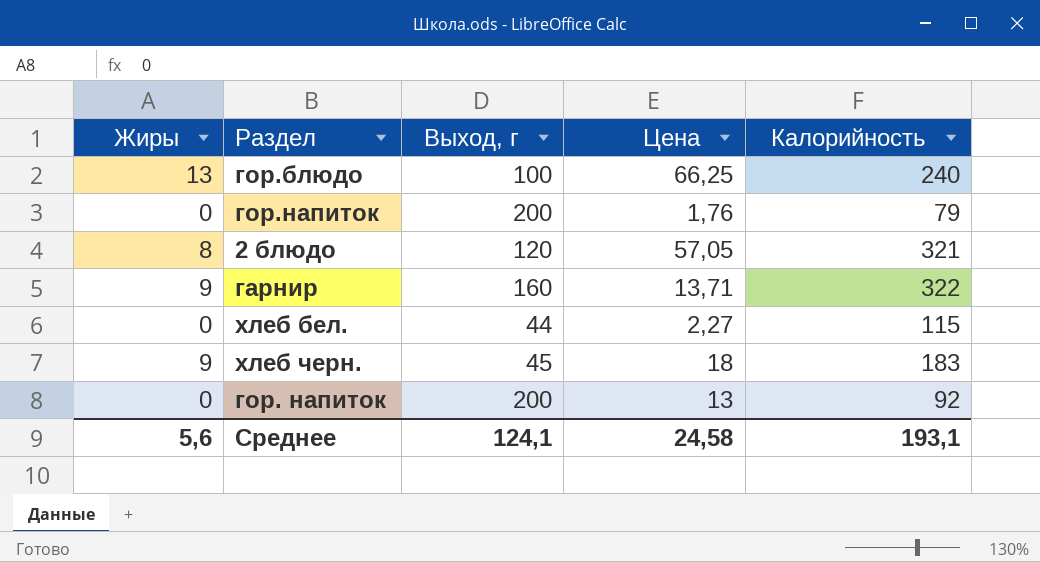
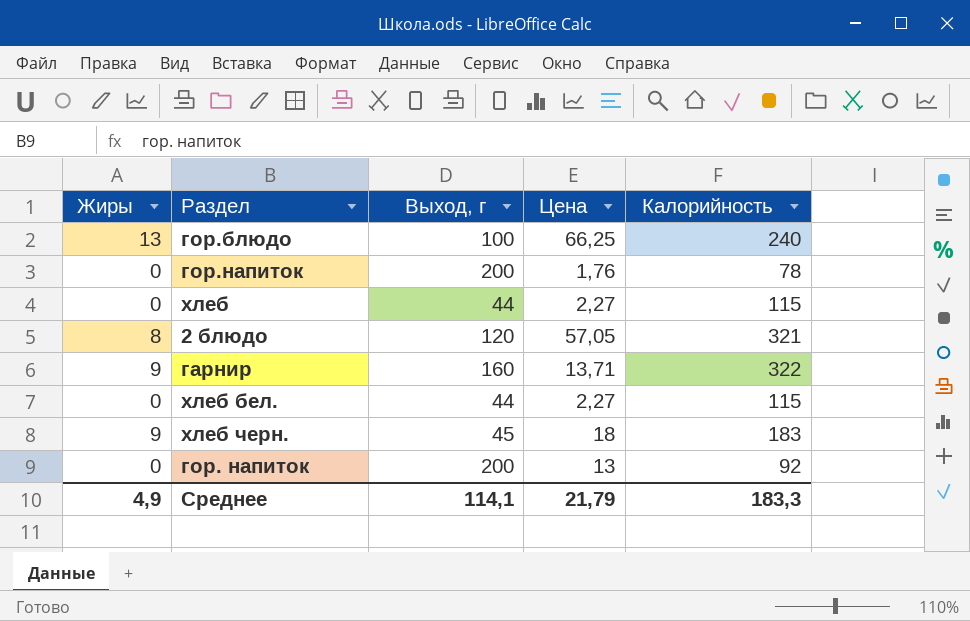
гор.напиток | Калорийность: 79 -> 78
row хлеб: none -> 0 | 44 | 2,27 | 115
Среднее | Жиры: 5,6 -> 4,9
Среднее | Выход, г: 124,1 -> 114,1
Среднее | Цена: 24,58 -> 21,79
Среднее | Калорийность: 193,1 -> 183,3

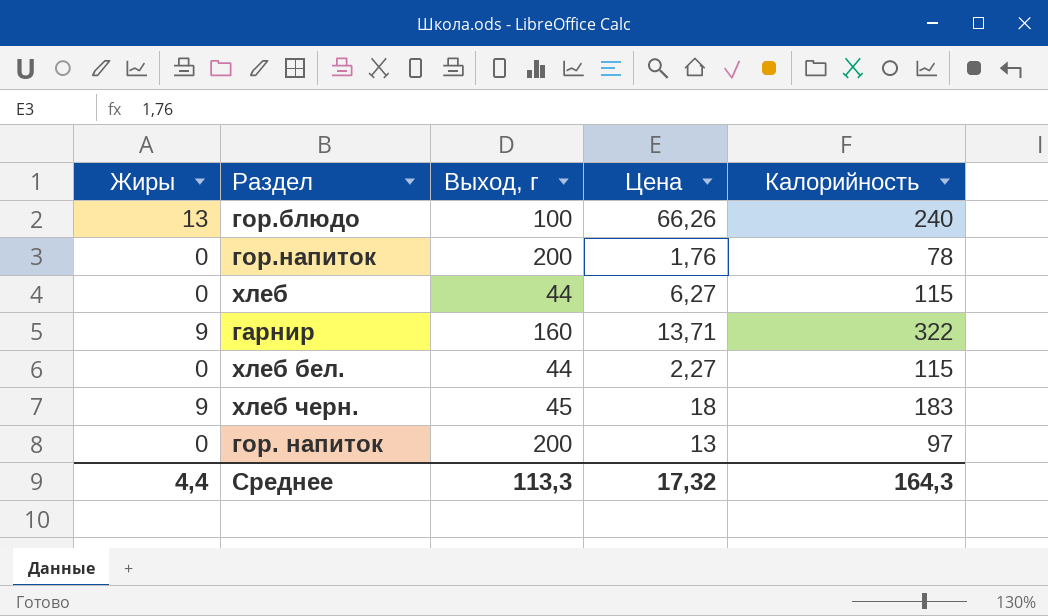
row 2 блюдо: 8 | 120 | 57,05 | 321 -> none
гор.блюдо | Цена: 66,25 -> 66,26
хлеб | Цена: 2,27 -> 6,27
гор. напиток | Калорийность: 92 -> 97
Среднее | Жиры: 4,9 -> 4,4
Среднее | Выход, г: 114,1 -> 113,3
Среднее | Цена: 21,79 -> 17,32
Среднее | Калорийность: 183,3 -> 164,3

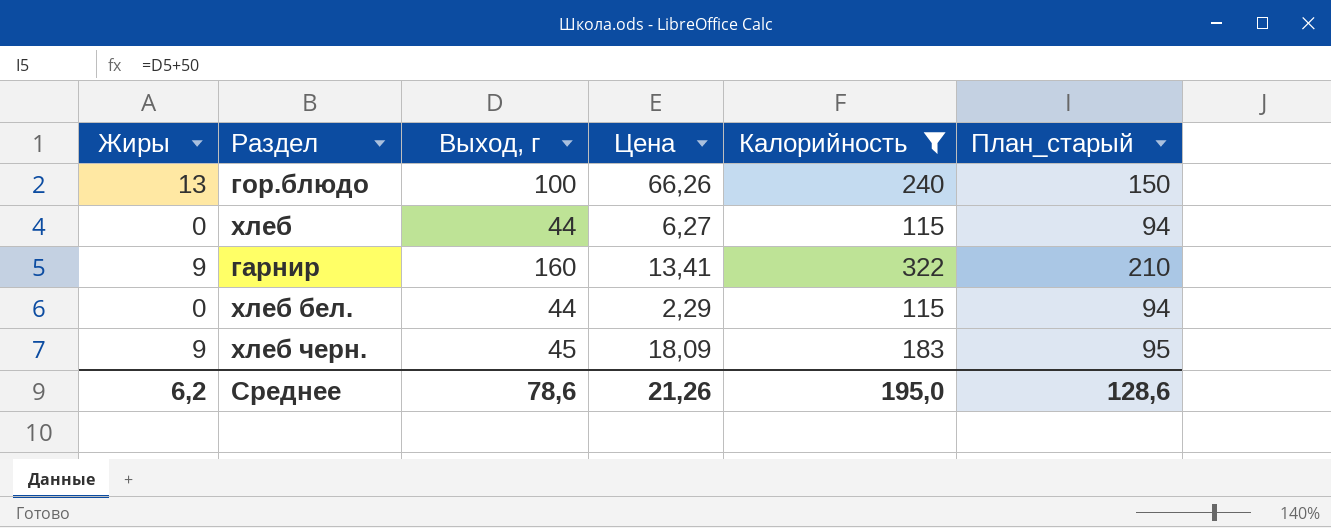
filter: none -> Калорийность >= 115
column План_старый | formula: none -> [Выход, г] + 50
гарнир | Цена: 13,71 -> 13,41
хлеб бел. | Цена: 2,27 -> 2,29
хлеб черн. | Цена: 18 -> 18,09
Среднее | Жиры: 4,4 -> 6,2
Среднее | Выход, г: 113,3 -> 78,6
Среднее | Цена: 17,32 -> 21,26
Среднее | Калорийность: 164,3 -> 195,0

